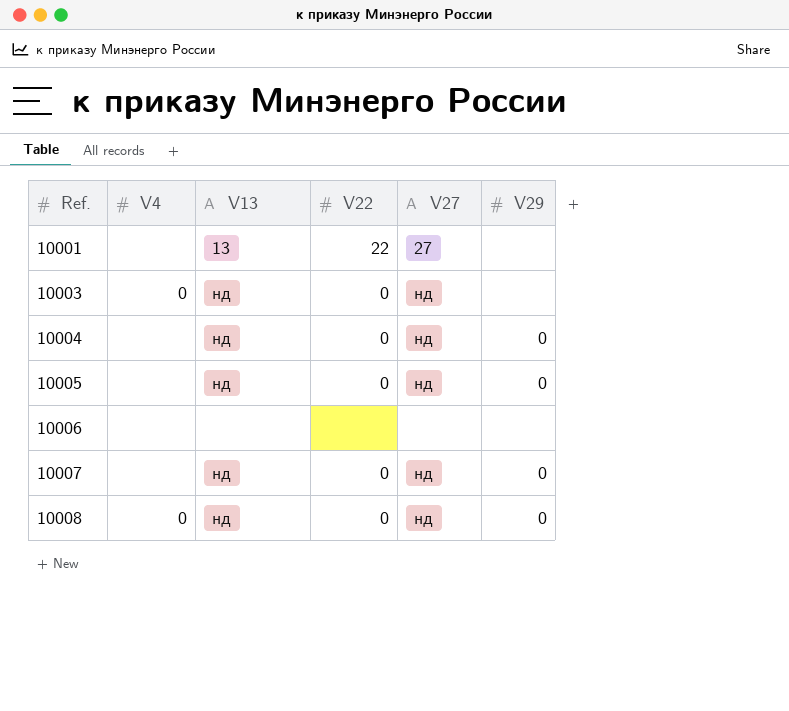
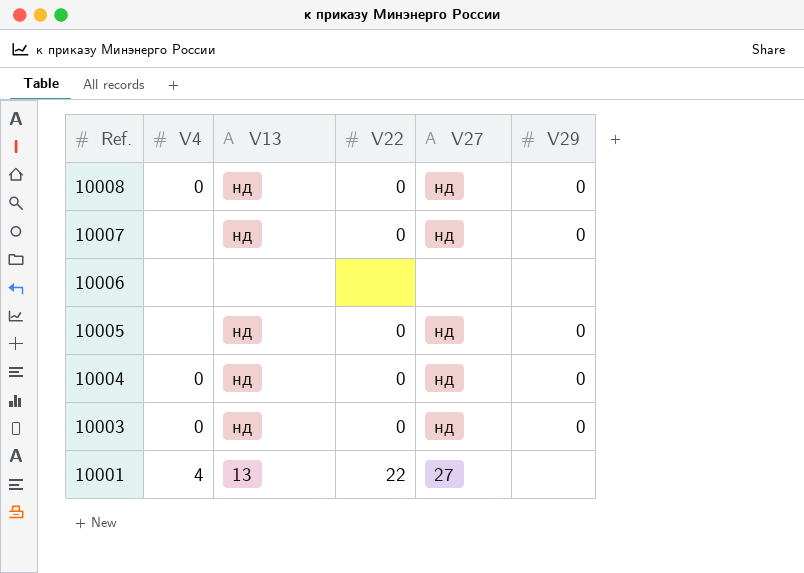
row order: Ref. ascending -> Ref. descending
10004 | V4: none -> 0
10003 | V29: none -> 0
10001 | V4: none -> 4

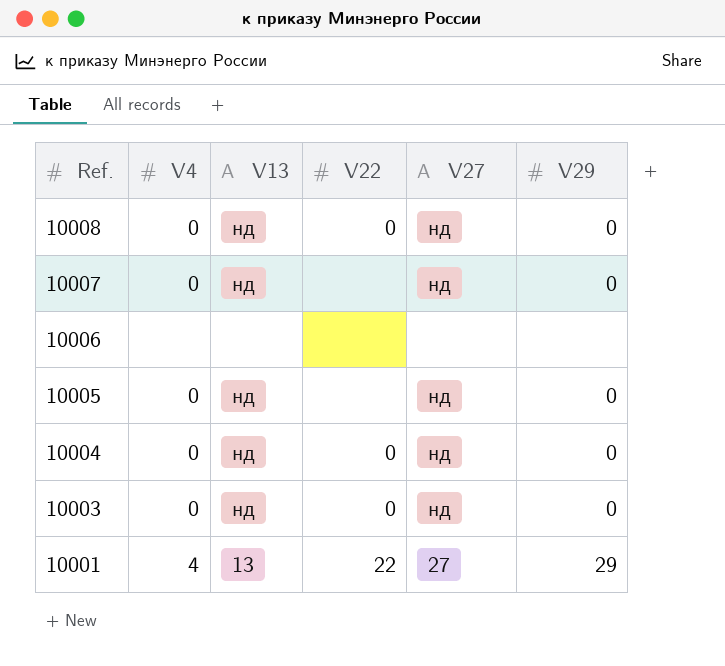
10007 | V4: none -> 0
10007 | V22: 0 -> none
10005 | V4: none -> 0
10005 | V22: 0 -> none
10001 | V29: none -> 29

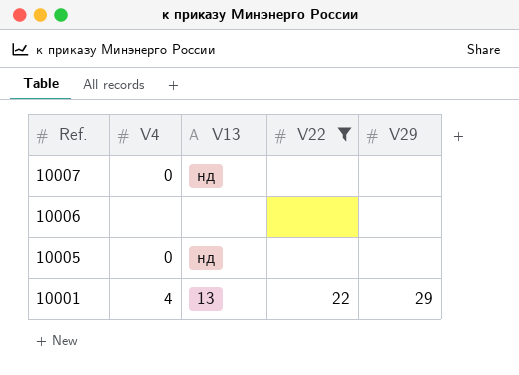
filter: none -> V22 != 0
column V27 | position: 5 -> none
10007 | V29: 0 -> none
10005 | V29: 0 -> none

